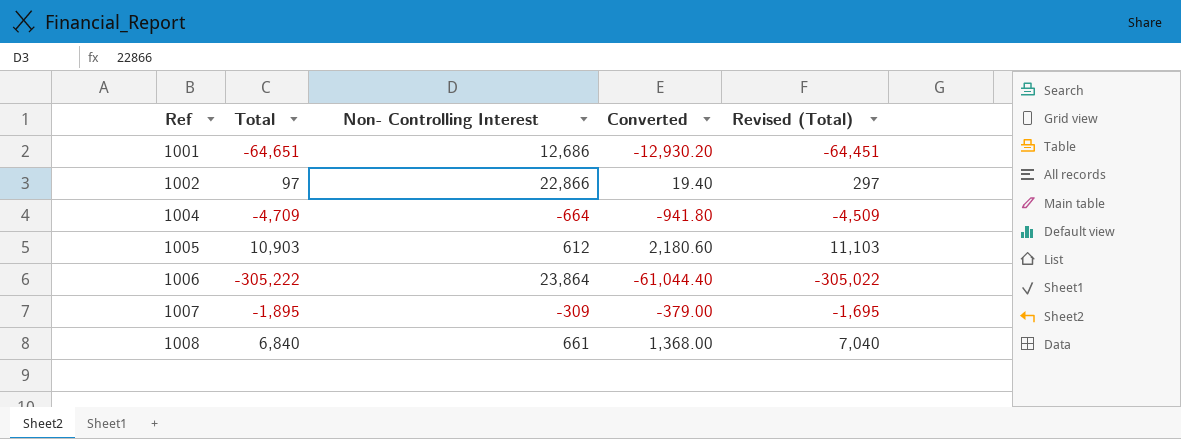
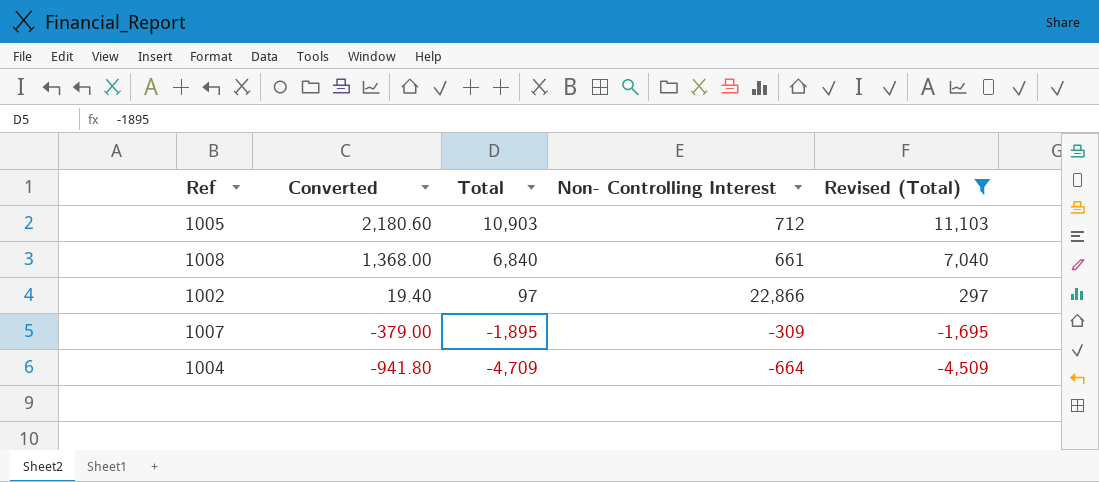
filter: none -> Revised (Total) >= -4,509
row order: Ref ascending -> Converted descending
column Converted | position: 4 -> 2
1005 | Non- Controlling Interest: 612 -> 712

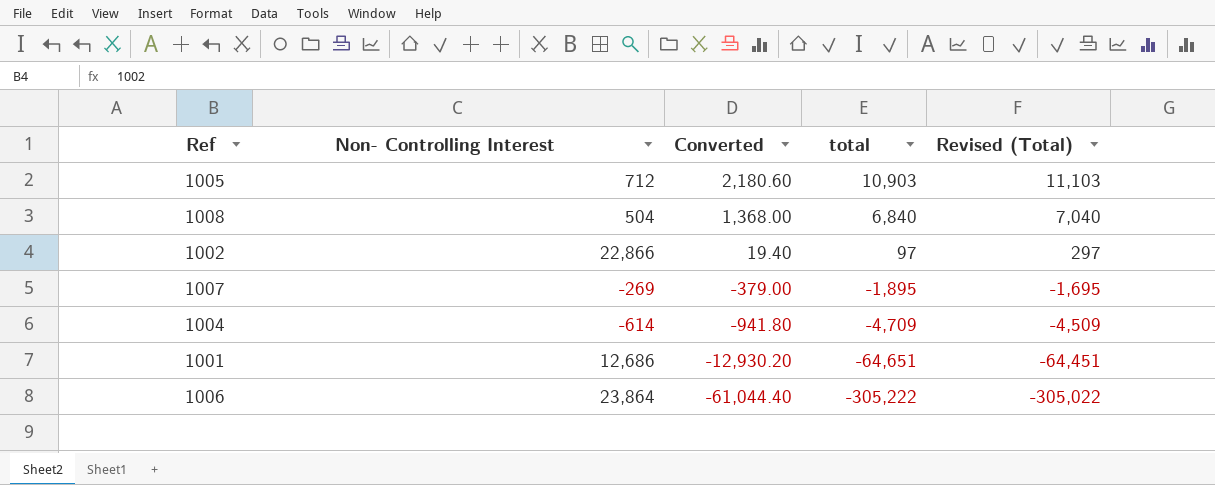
filter: Revised (Total) >= -4,509 -> none
column Non- Controlling Interest | position: 4 -> 2
column name: Total -> total
1008 | Non- Controlling Interest: 661 -> 504
1007 | Non- Controlling Interest: -309 -> -269
1004 | Non- Controlling Interest: -664 -> -614

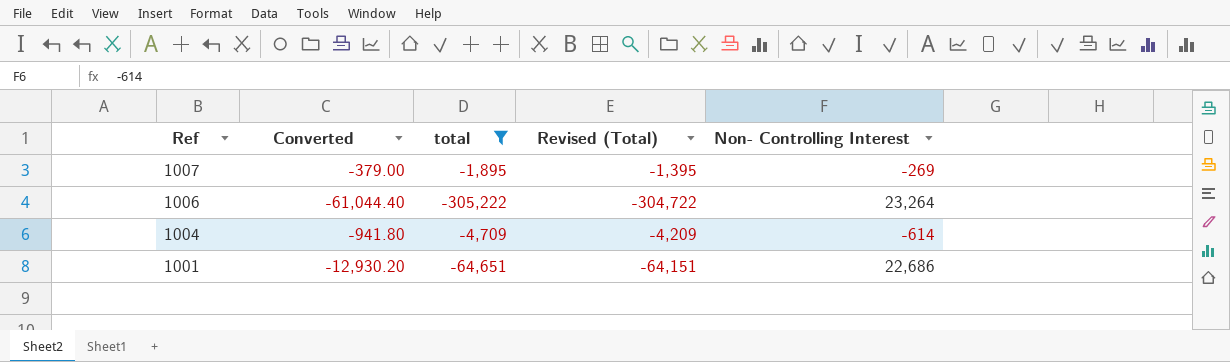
filter: none -> total <= -1,895
row order: Converted descending -> Ref descending
column Revised (Total) | formula: [total] + 200 -> [total] + 500
column Non- Controlling Interest | position: 2 -> 5
1006 | Non- Controlling Interest: 23,864 -> 23,264
1001 | Non- Controlling Interest: 12,686 -> 22,686

